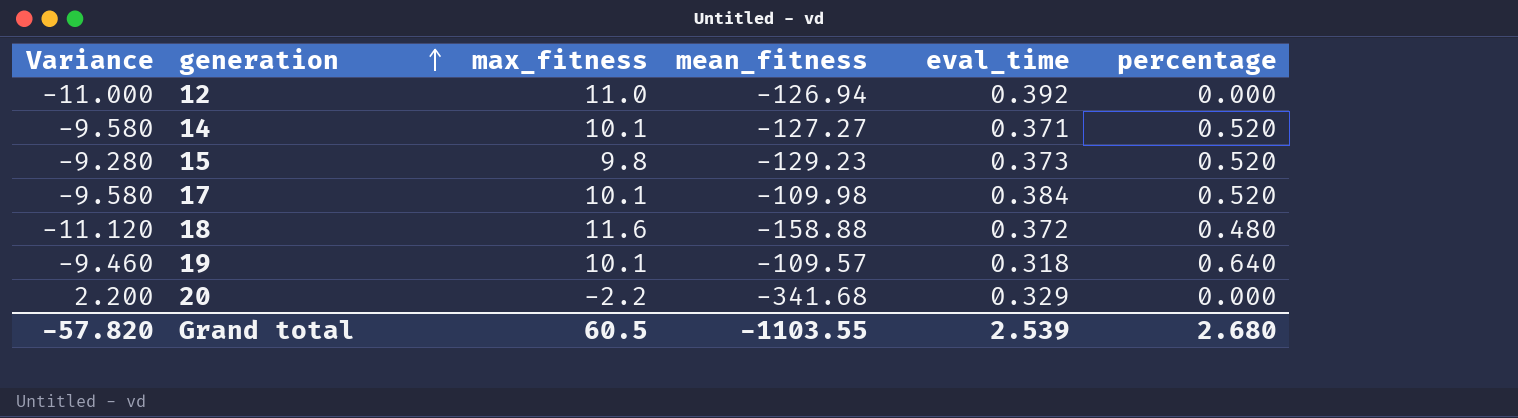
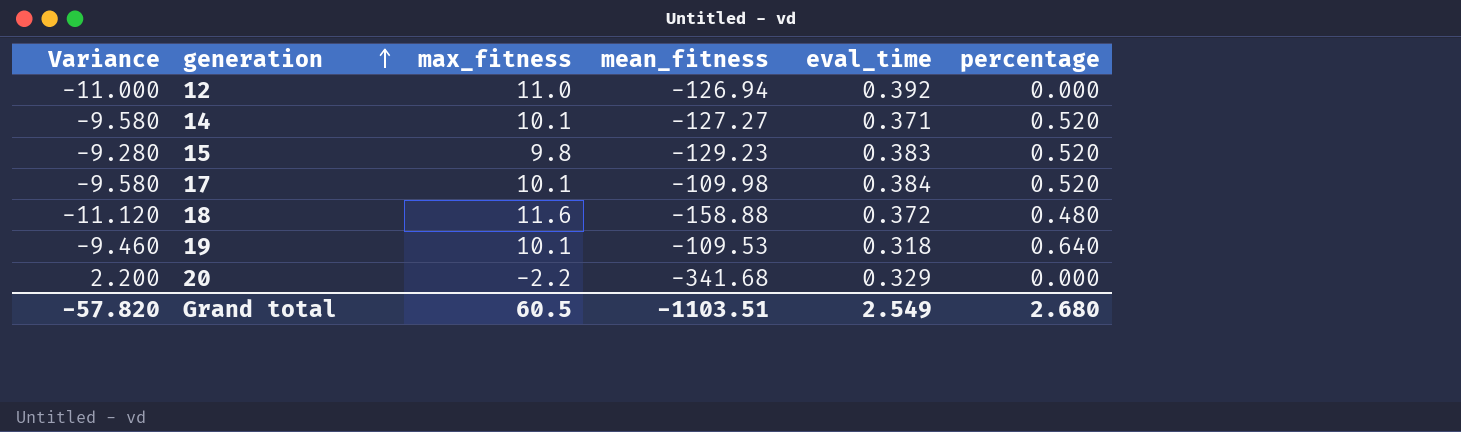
15 | eval_time: 0.373 -> 0.383
19 | mean_fitness: -109.57 -> -109.53
Grand total | mean_fitness: -1103.55 -> -1103.51
Grand total | eval_time: 2.539 -> 2.549

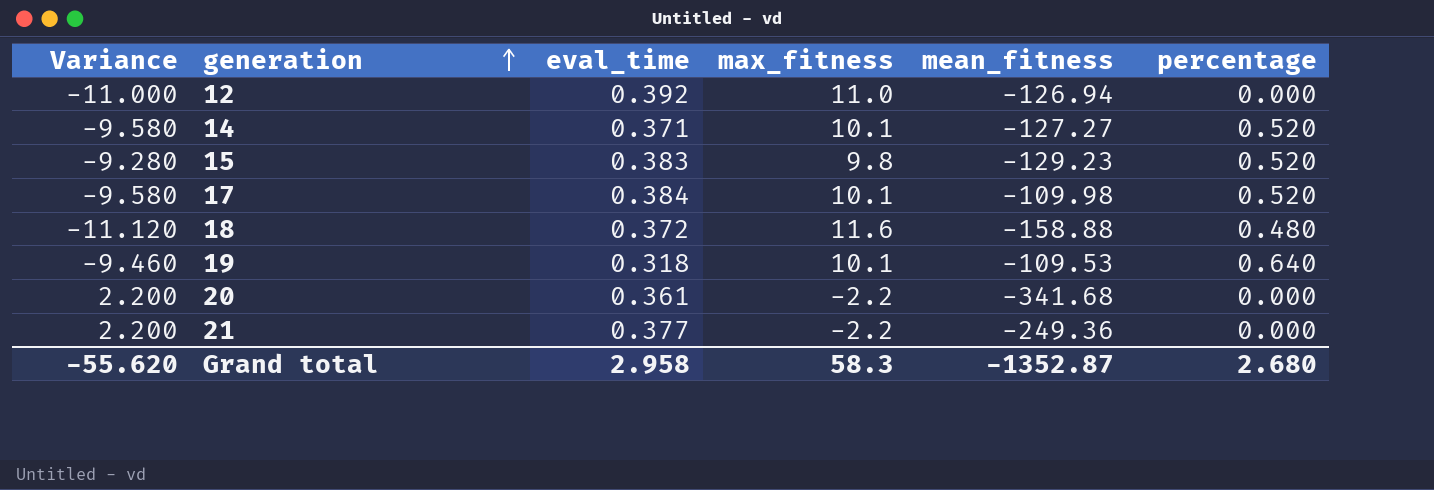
column eval_time | position: 5 -> 3
20 | eval_time: 0.329 -> 0.361
row 21: none -> 2.200 | 0.377 | -2.2 | -249.36 | 0.000
Grand total | Variance: -57.820 -> -55.620
Grand total | eval_time: 2.549 -> 2.958
Grand total | max_fitness: 60.5 -> 58.3
Grand total | mean_fitness: -1103.51 -> -1352.87

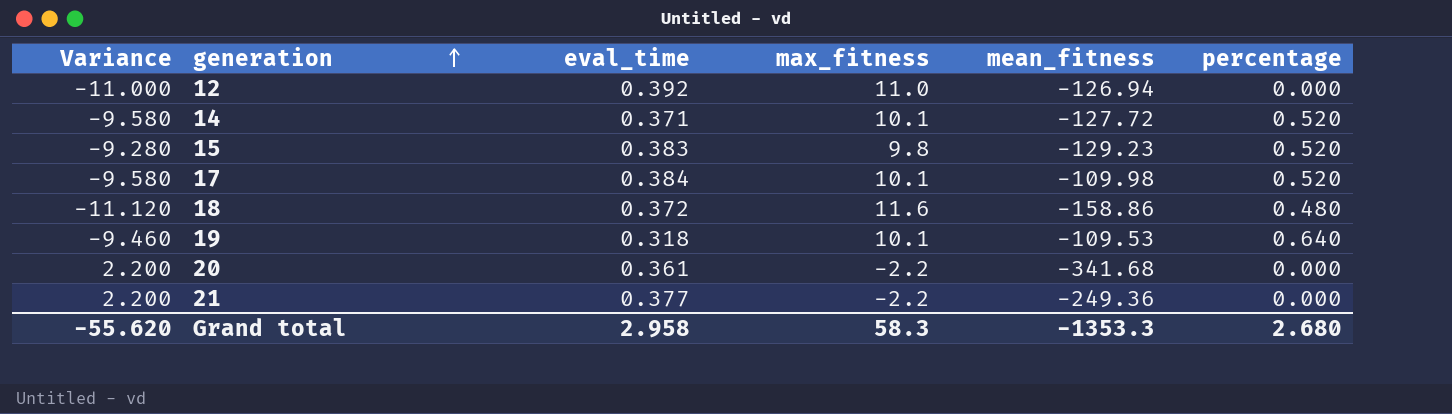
14 | mean_fitness: -127.27 -> -127.72
18 | mean_fitness: -158.88 -> -158.86
Grand total | mean_fitness: -1352.87 -> -1353.3

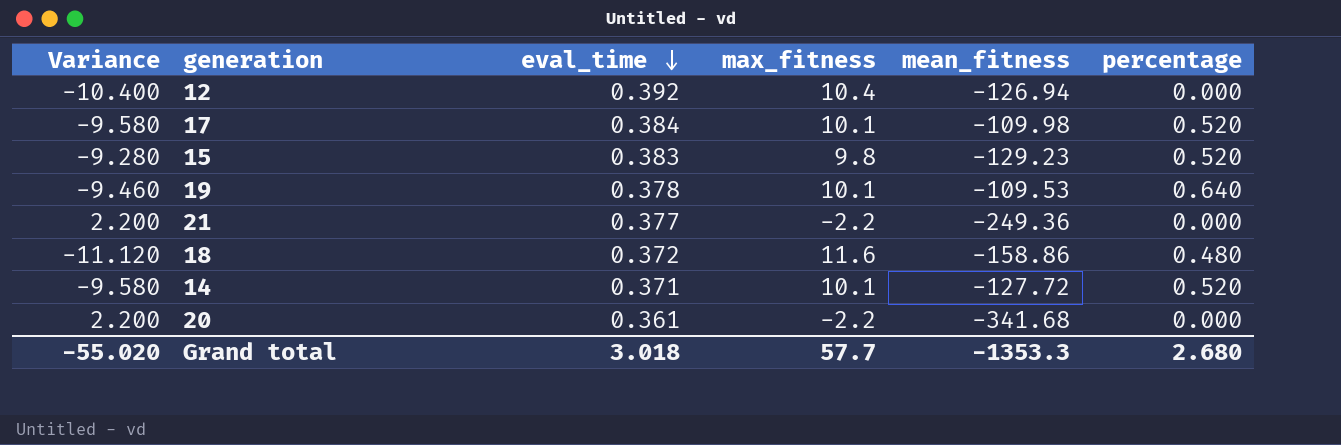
row order: generation ascending -> eval_time descending
12 | Variance: -11.000 -> -10.400
12 | max_fitness: 11.0 -> 10.4
19 | eval_time: 0.318 -> 0.378
Grand total | Variance: -55.620 -> -55.020
Grand total | eval_time: 2.958 -> 3.018
Grand total | max_fitness: 58.3 -> 57.7

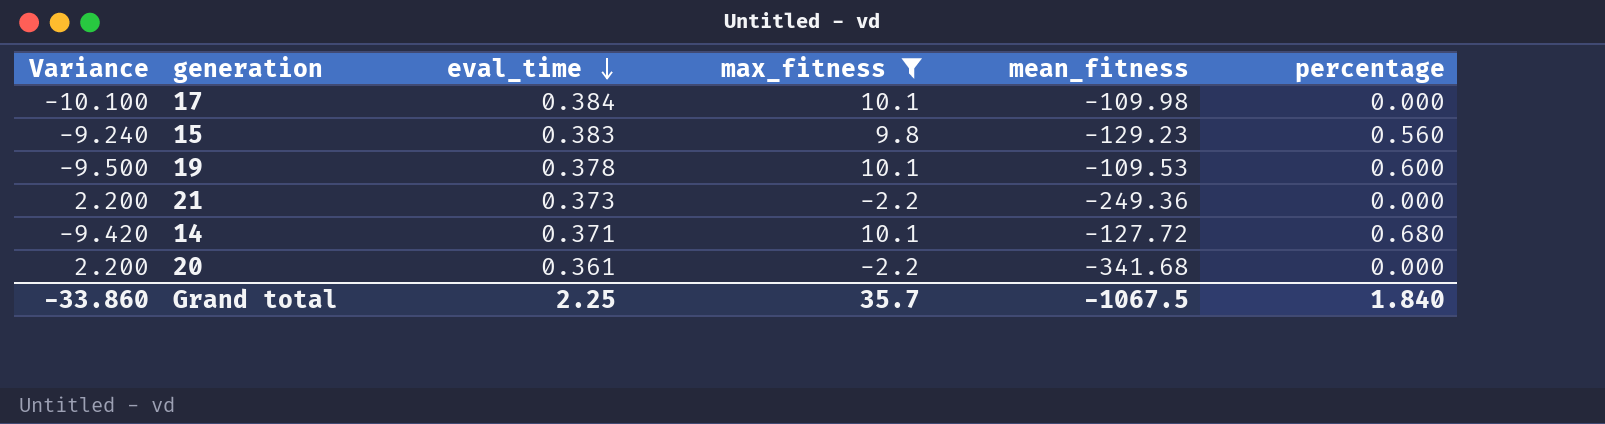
filter: none -> max_fitness <= 10.1
17 | Variance: -9.580 -> -10.100
17 | percentage: 0.520 -> 0.000
15 | Variance: -9.280 -> -9.240
15 | percentage: 0.520 -> 0.560
19 | Variance: -9.460 -> -9.500
19 | percentage: 0.640 -> 0.600
21 | eval_time: 0.377 -> 0.373
14 | Variance: -9.580 -> -9.420
14 | percentage: 0.520 -> 0.680
Grand total | Variance: -55.020 -> -33.860
Grand total | eval_time: 3.018 -> 2.25
Grand total | max_fitness: 57.7 -> 35.7
Grand total | mean_fitness: -1353.3 -> -1067.5
Grand total | percentage: 2.680 -> 1.840

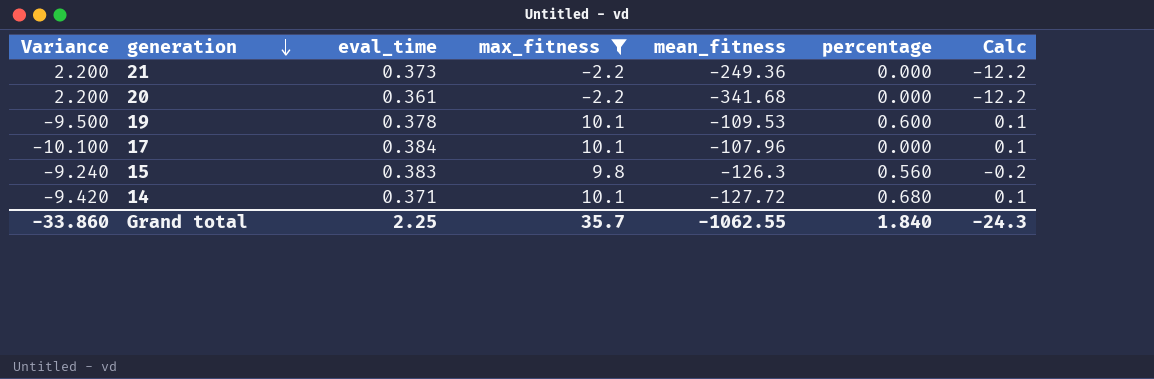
row order: eval_time descending -> generation descending
column Calc | formula: none -> [max_fitness] - 10
17 | mean_fitness: -109.98 -> -107.96
15 | mean_fitness: -129.23 -> -126.3
Grand total | mean_fitness: -1067.5 -> -1062.55

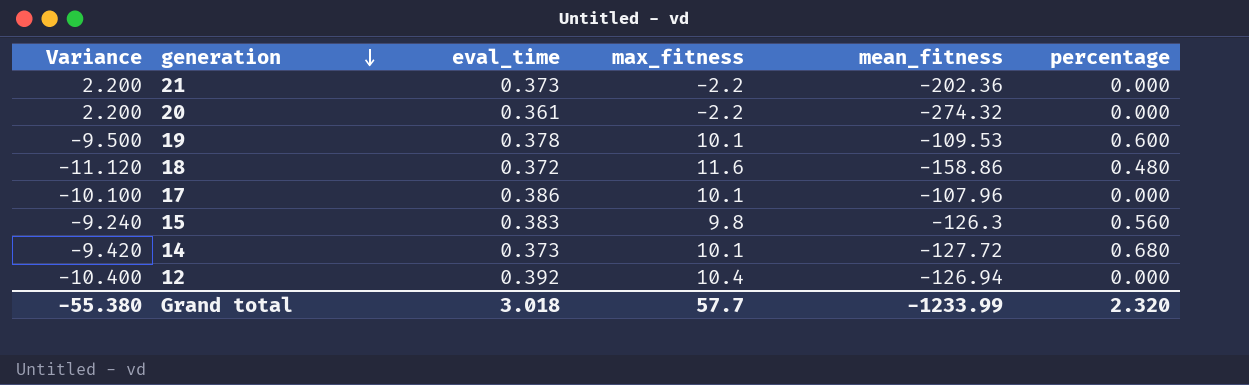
filter: max_fitness <= 10.1 -> none
column Calc | formula: [max_fitness] - 10 -> none
21 | mean_fitness: -249.36 -> -202.36
20 | mean_fitness: -341.68 -> -274.32
17 | eval_time: 0.384 -> 0.386
14 | eval_time: 0.371 -> 0.373
Grand total | Variance: -33.860 -> -55.380
Grand total | eval_time: 2.25 -> 3.018
Grand total | max_fitness: 35.7 -> 57.7
Grand total | mean_fitness: -1062.55 -> -1233.99
Grand total | percentage: 1.840 -> 2.320

